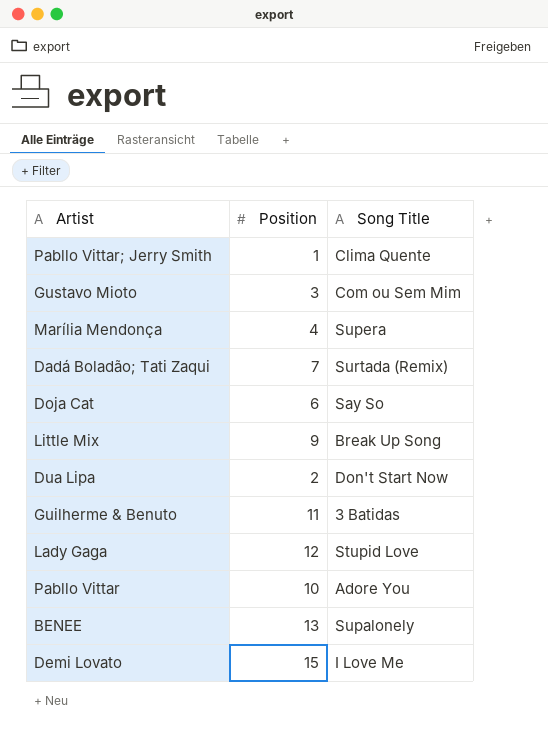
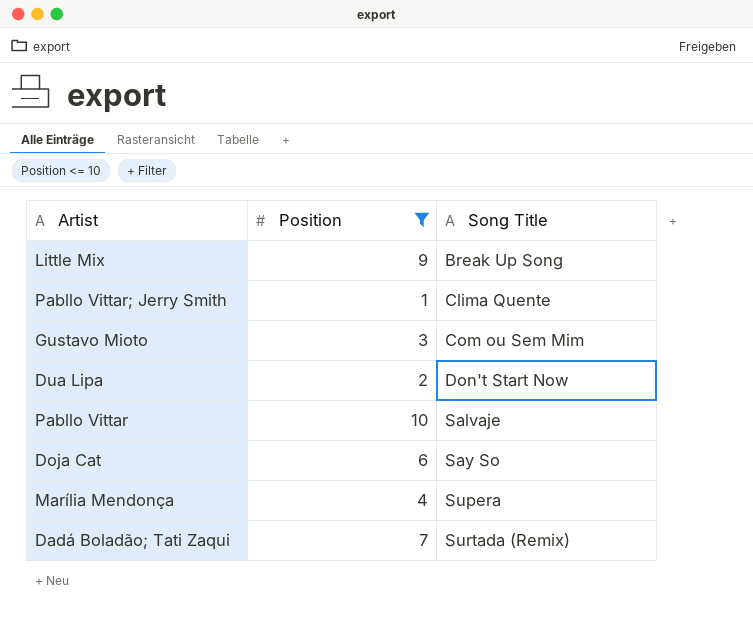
filter: none -> Position <= 10
row order: none -> Song Title ascending
Pabllo Vittar | Song Title: Adore You -> Salvaje

